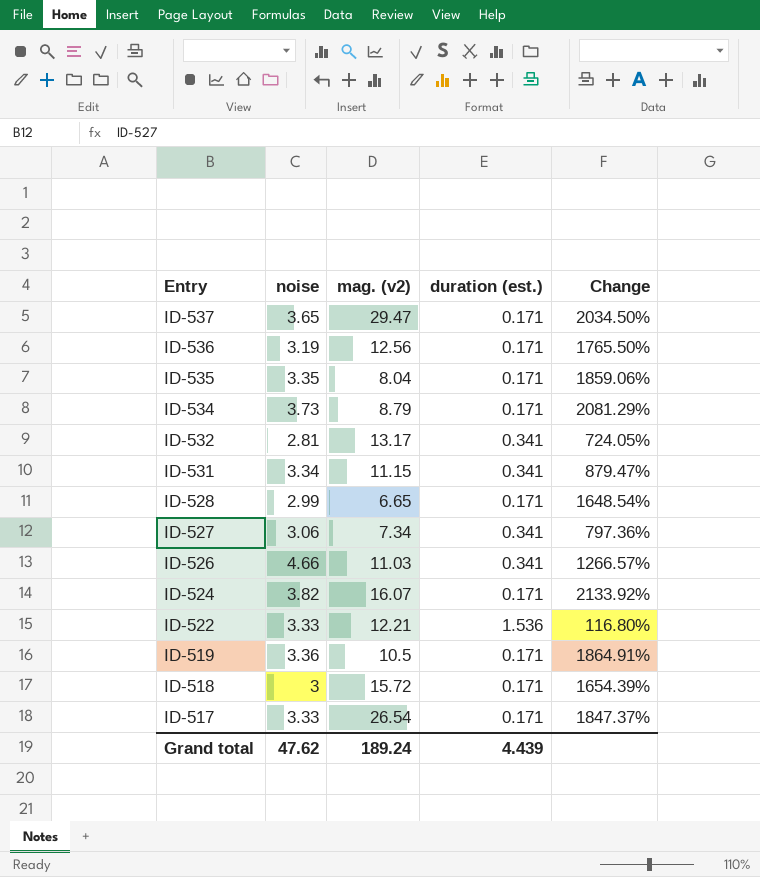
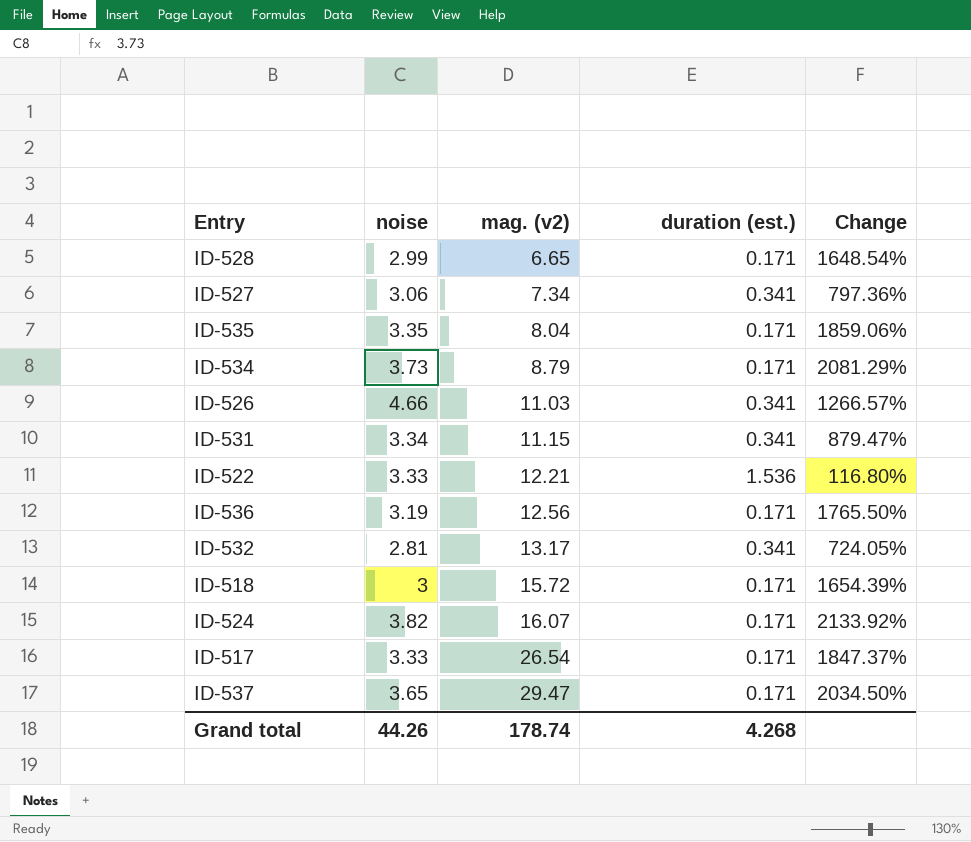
row order: Entry descending -> mag. (v2) ascending
row ID-519: 3.36 | 10.5 | 0.171 | 1864.91% -> none
Grand total | noise: 47.62 -> 44.26
Grand total | mag. (v2): 189.24 -> 178.74
Grand total | duration (est.): 4.439 -> 4.268

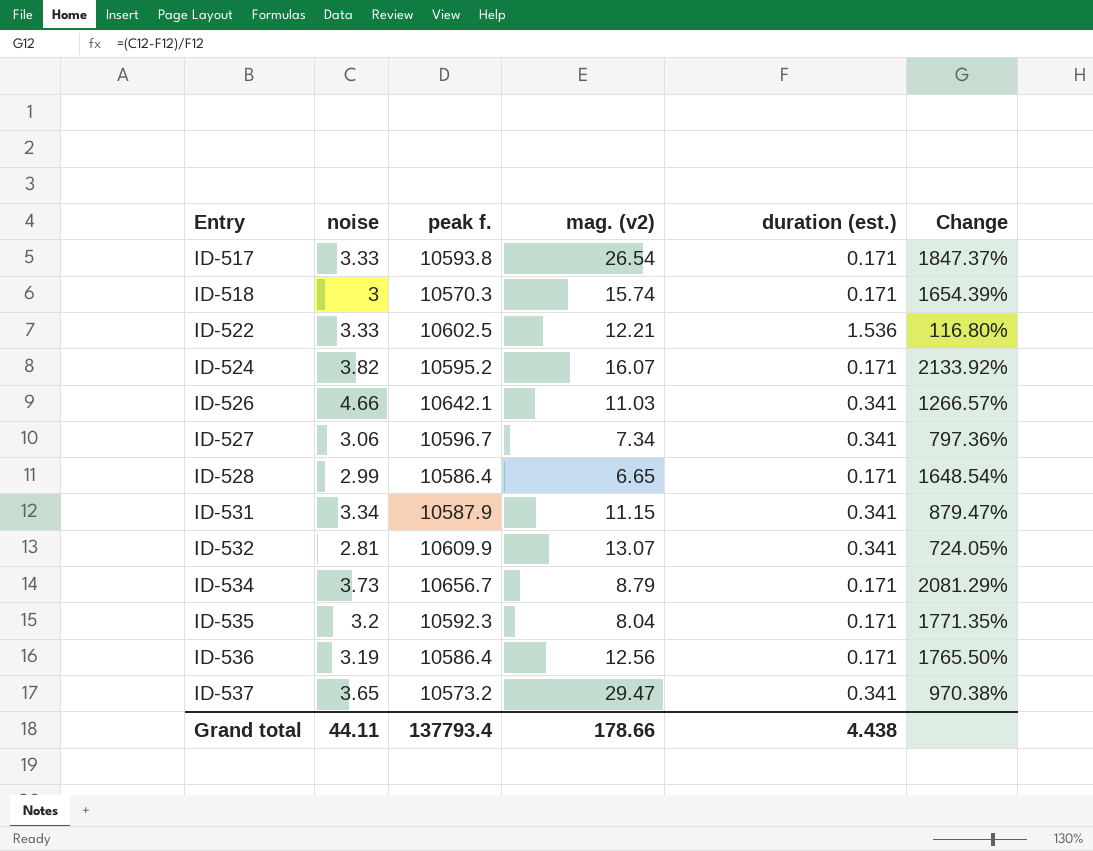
row order: mag. (v2) ascending -> Entry ascending
column peak f. | position: none -> 3
ID-518 | mag. (v2): 15.72 -> 15.74
ID-532 | mag. (v2): 13.17 -> 13.07
ID-535 | noise: 3.35 -> 3.2
ID-535 | Change: 1859.06% -> 1771.35%
ID-537 | duration (est.): 0.171 -> 0.341
ID-537 | Change: 2034.50% -> 970.38%
Grand total | noise: 44.26 -> 44.11
Grand total | mag. (v2): 178.74 -> 178.66
Grand total | duration (est.): 4.268 -> 4.438

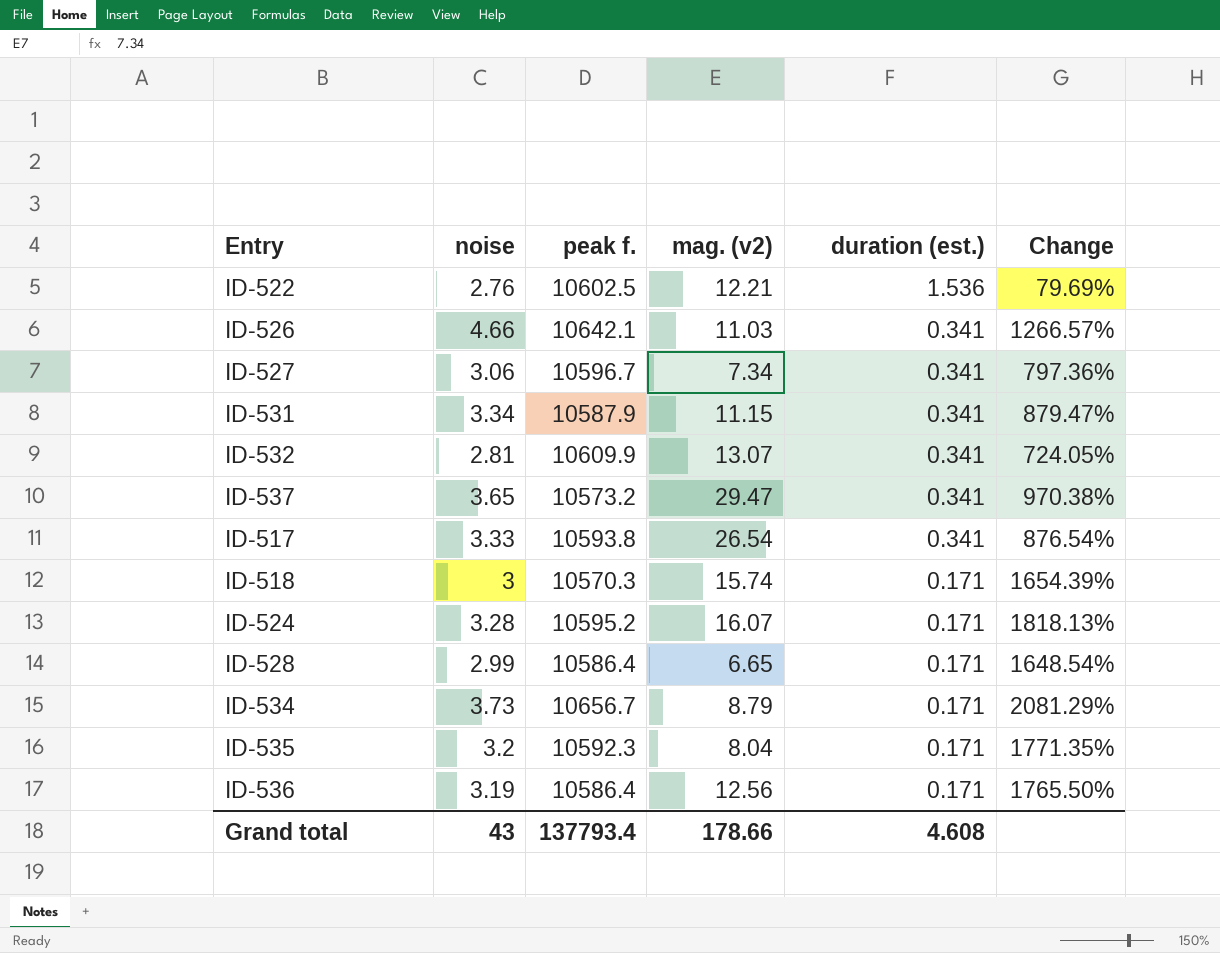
row order: Entry ascending -> duration (est.) descending
ID-522 | noise: 3.33 -> 2.76
ID-522 | Change: 116.80% -> 79.69%
ID-517 | duration (est.): 0.171 -> 0.341
ID-517 | Change: 1847.37% -> 876.54%
ID-524 | noise: 3.82 -> 3.28
ID-524 | Change: 2133.92% -> 1818.13%
Grand total | noise: 44.11 -> 43
Grand total | duration (est.): 4.438 -> 4.608

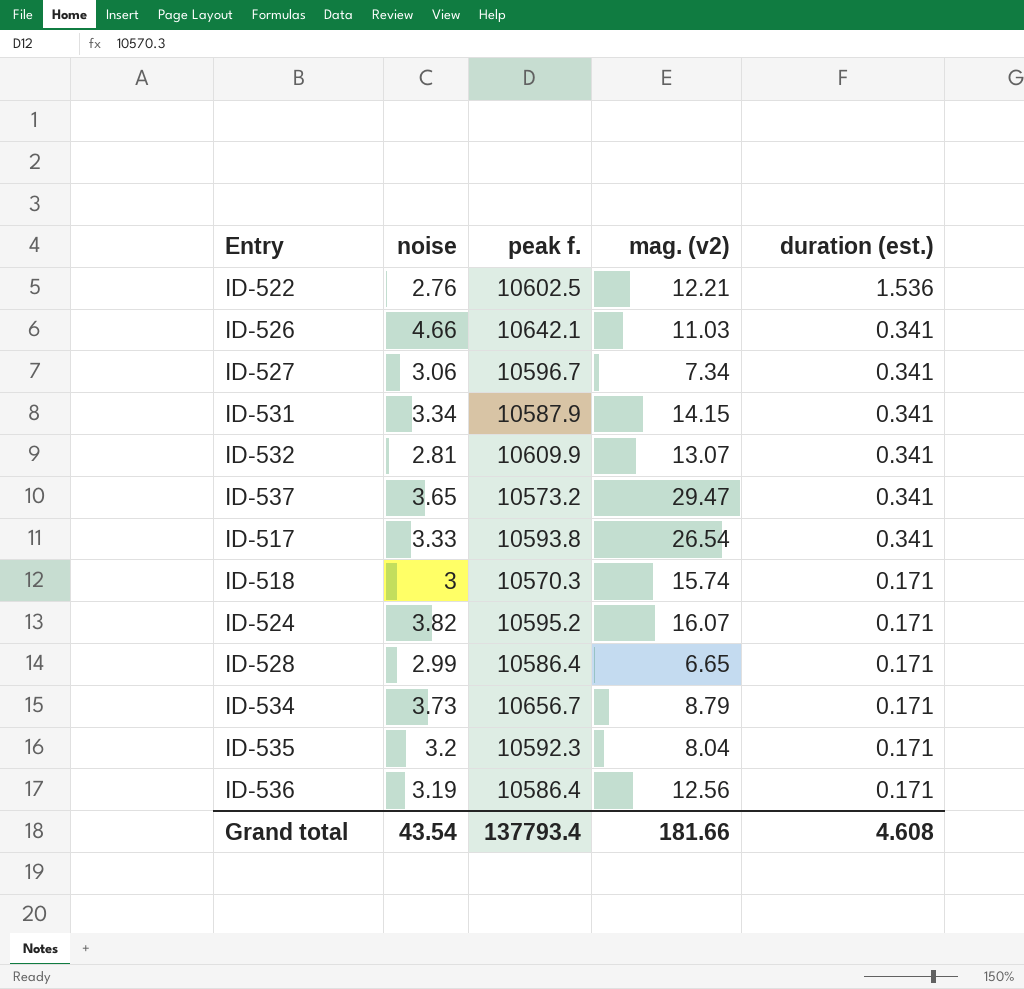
column Change | formula: ([noise] - [duration (est.)]) / [duration (est.)] -> none
ID-531 | mag. (v2): 11.15 -> 14.15
ID-524 | noise: 3.28 -> 3.82
Grand total | noise: 43 -> 43.54
Grand total | mag. (v2): 178.66 -> 181.66

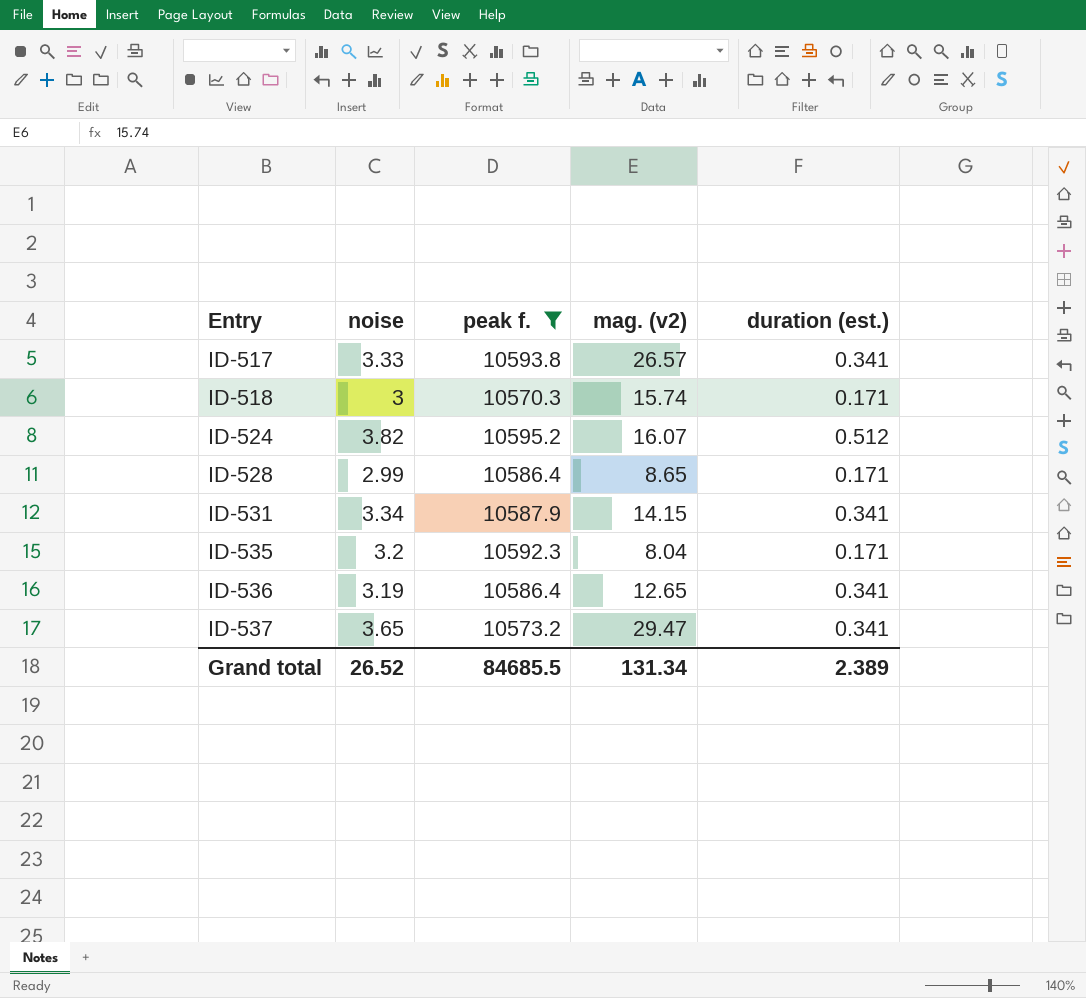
filter: none -> peak f. <= 10595.2
row order: duration (est.) descending -> Entry ascending
ID-517 | mag. (v2): 26.54 -> 26.57
ID-524 | duration (est.): 0.171 -> 0.512
ID-528 | mag. (v2): 6.65 -> 8.65
ID-536 | mag. (v2): 12.56 -> 12.65
ID-536 | duration (est.): 0.171 -> 0.341
Grand total | noise: 43.54 -> 26.52
Grand total | peak f.: 137793.4 -> 84685.5
Grand total | mag. (v2): 181.66 -> 131.34
Grand total | duration (est.): 4.608 -> 2.389

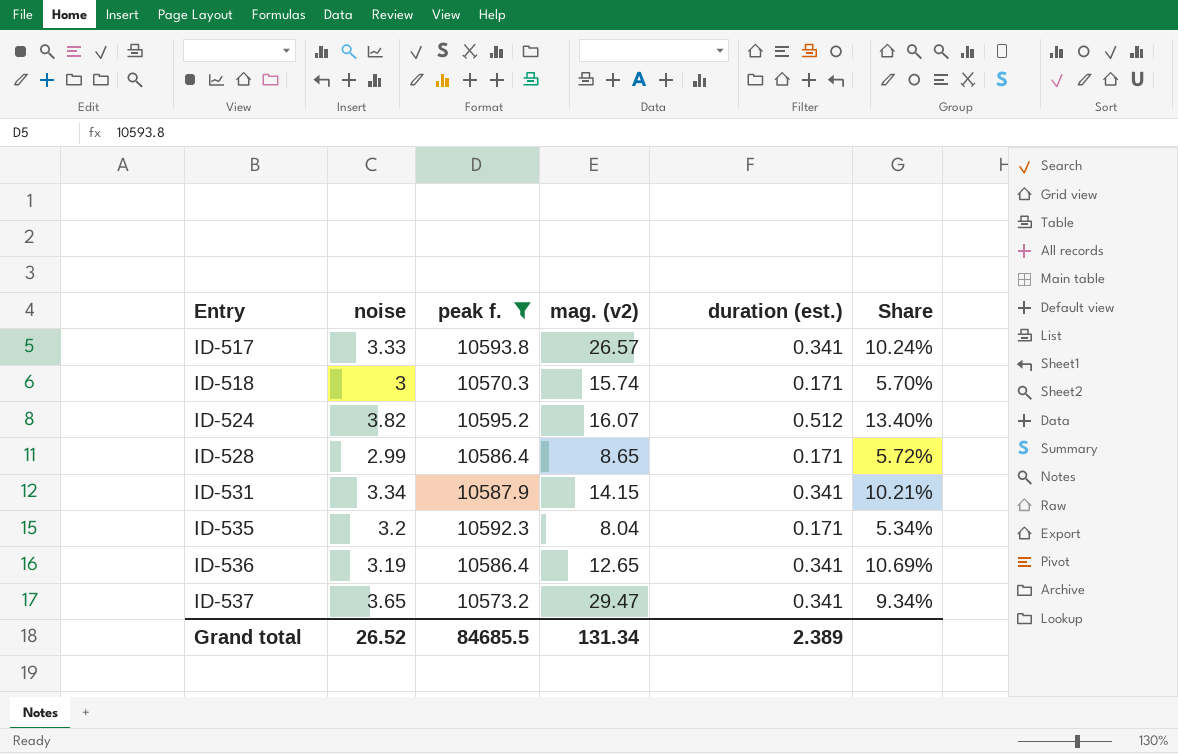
column Share | formula: none -> [duration (est.)] / [noise]

